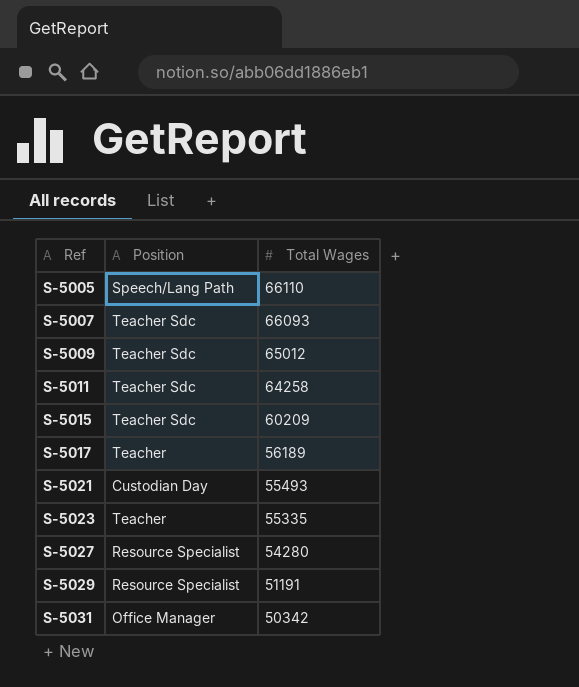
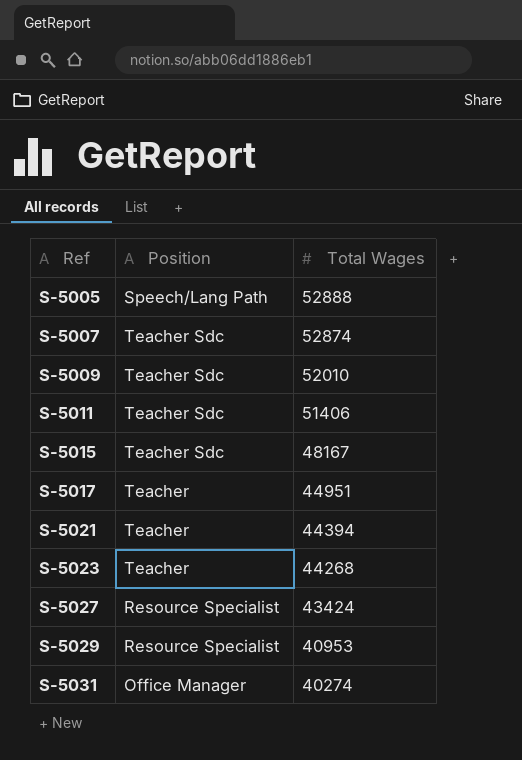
S-5005 | Total Wages: 66110 -> 52888
S-5007 | Total Wages: 66093 -> 52874
S-5009 | Total Wages: 65012 -> 52010
S-5011 | Total Wages: 64258 -> 51406
S-5015 | Total Wages: 60209 -> 48167
S-5017 | Total Wages: 56189 -> 44951
S-5021 | Position: Custodian Day -> Teacher
S-5021 | Total Wages: 55493 -> 44394
S-5023 | Total Wages: 55335 -> 44268
S-5027 | Total Wages: 54280 -> 43424
S-5029 | Total Wages: 51191 -> 40953
S-5031 | Total Wages: 50342 -> 40274

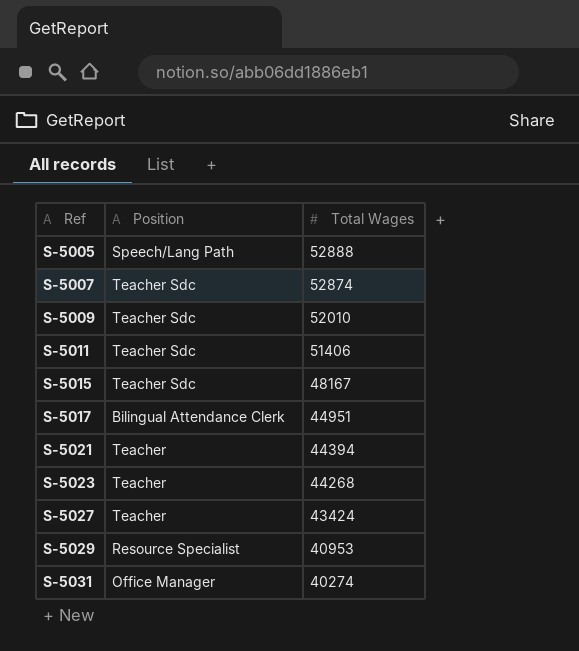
S-5017 | Position: Teacher -> Bilingual Attendance Clerk
S-5027 | Position: Resource Specialist -> Teacher

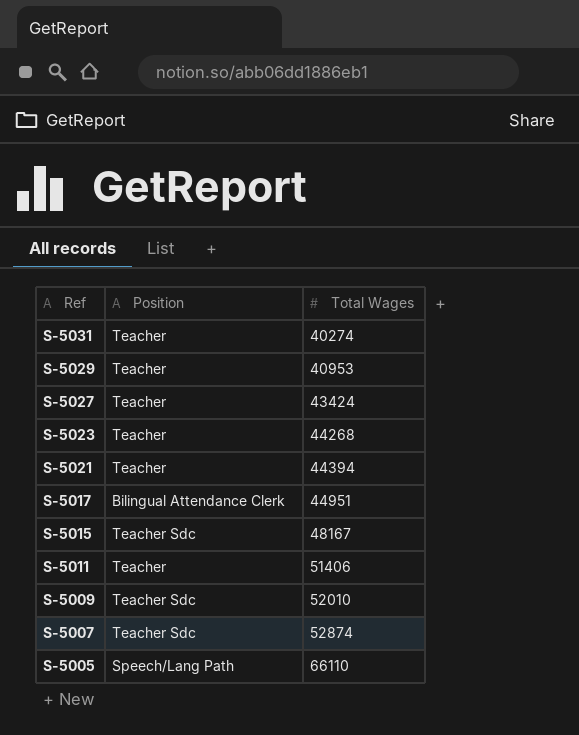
row order: Ref ascending -> Ref descending
S-5031 | Position: Office Manager -> Teacher
S-5029 | Position: Resource Specialist -> Teacher
S-5011 | Position: Teacher Sdc -> Teacher
S-5005 | Total Wages: 52888 -> 66110

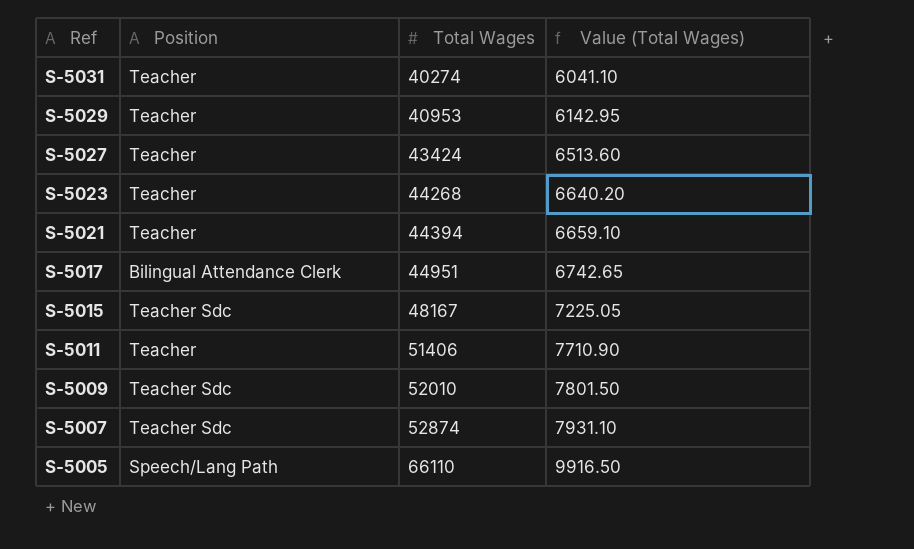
column Value (Total Wages) | formula: none -> [Total Wages] * 0.15

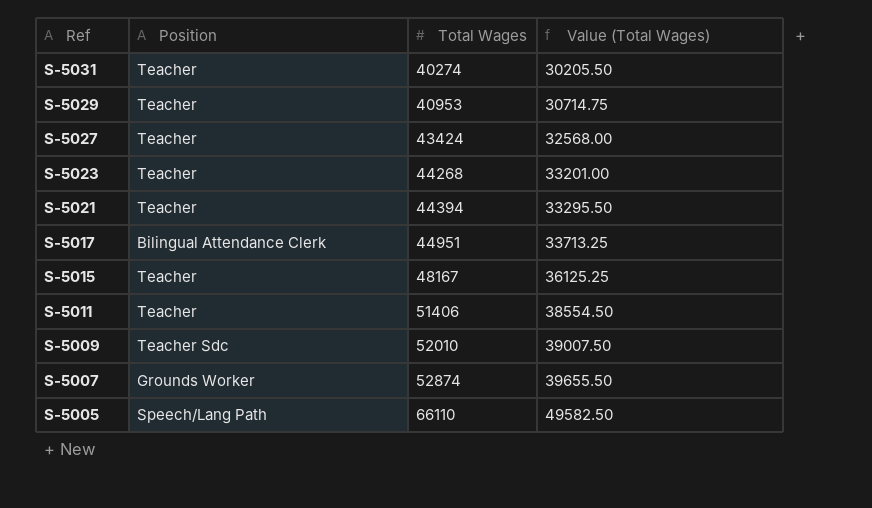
column Value (Total Wages) | formula: [Total Wages] * 0.15 -> [Total Wages] * 0.75
S-5015 | Position: Teacher Sdc -> Teacher
S-5007 | Position: Teacher Sdc -> Grounds Worker

